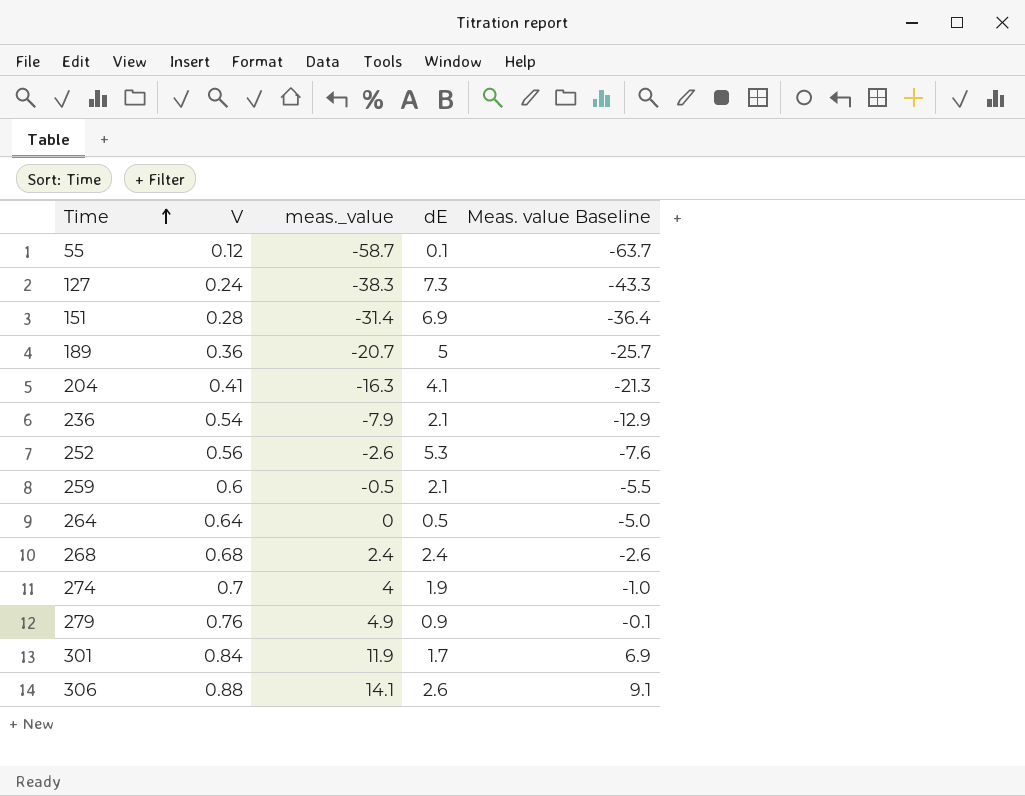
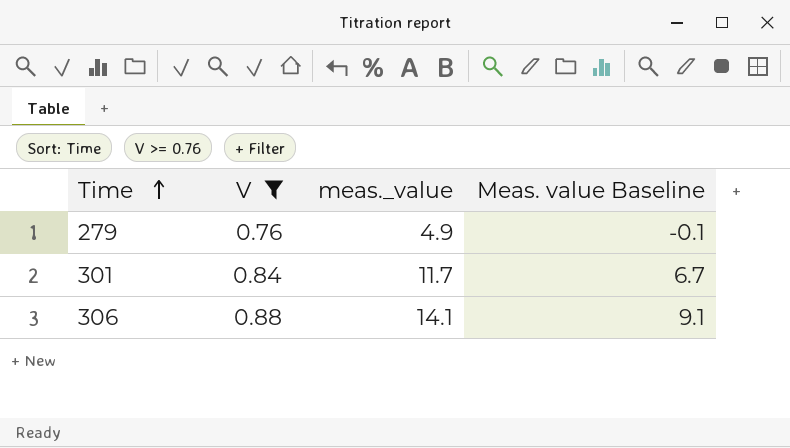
filter: none -> V >= 0.76
column dE | position: 4 -> none
301 | meas._value: 11.9 -> 11.7
301 | Meas. value Baseline: 6.9 -> 6.7

